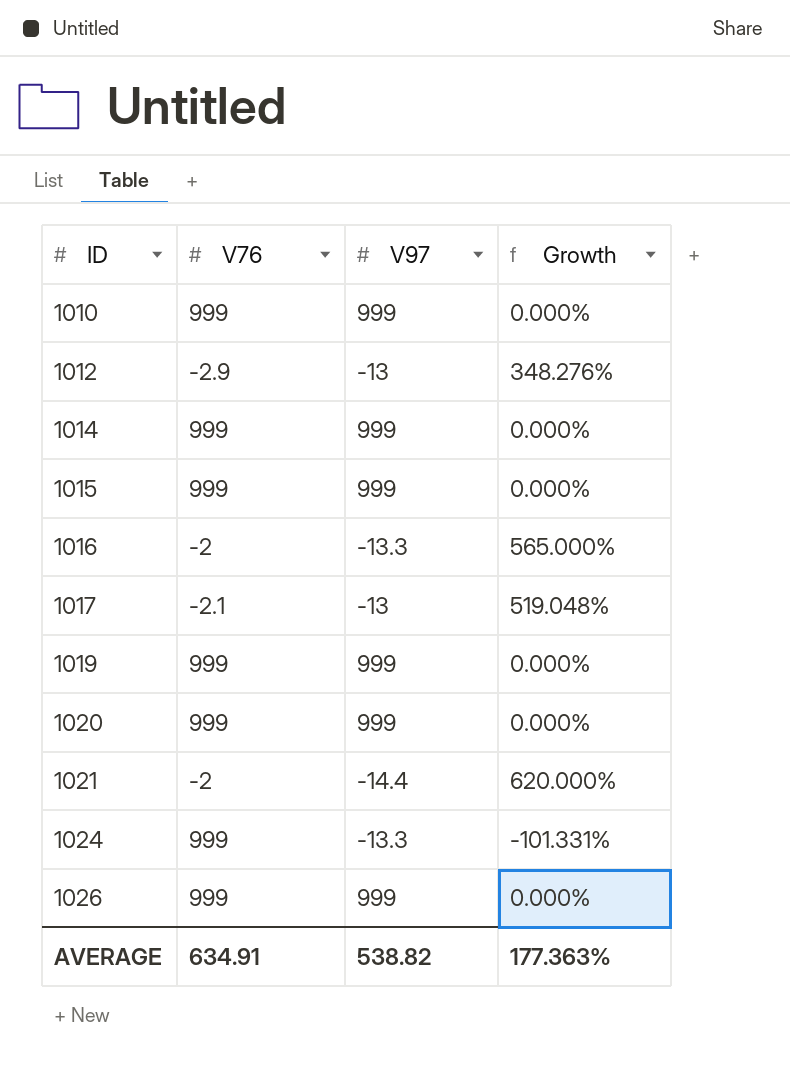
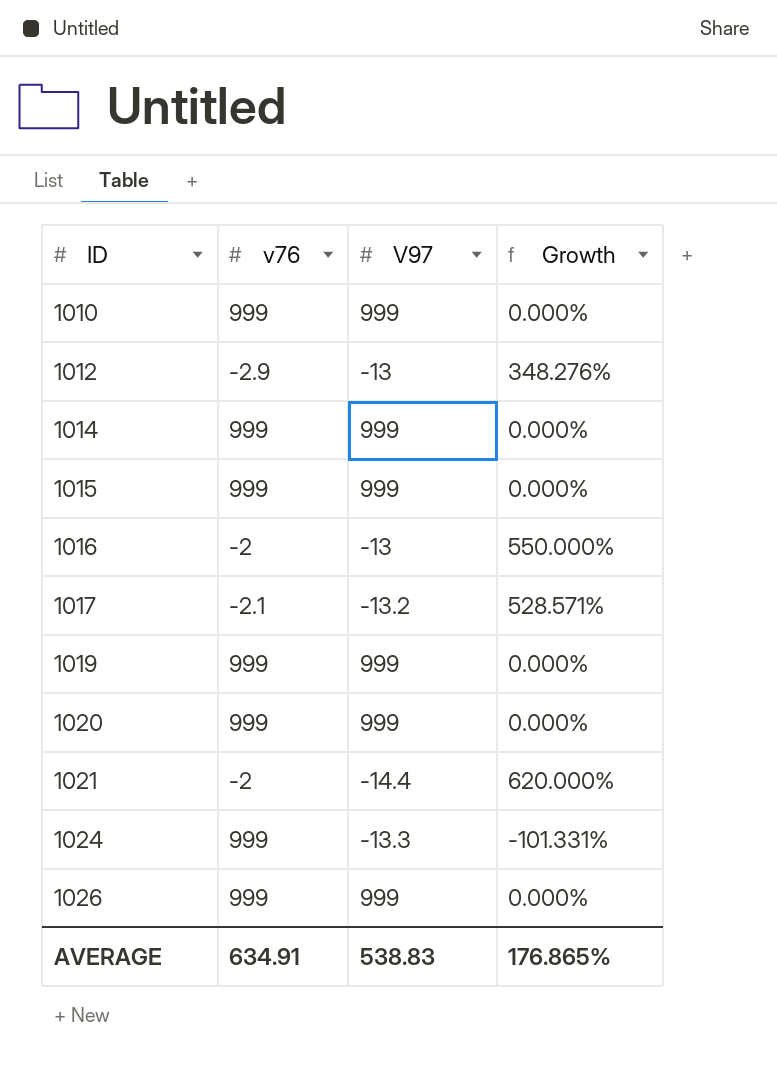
column name: V76 -> v76
1016 | V97: -13.3 -> -13
1016 | Growth: 565.000% -> 550.000%
1017 | V97: -13 -> -13.2
1017 | Growth: 519.048% -> 528.571%
AVERAGE | V97: 538.82 -> 538.83
AVERAGE | Growth: 177.363% -> 176.865%

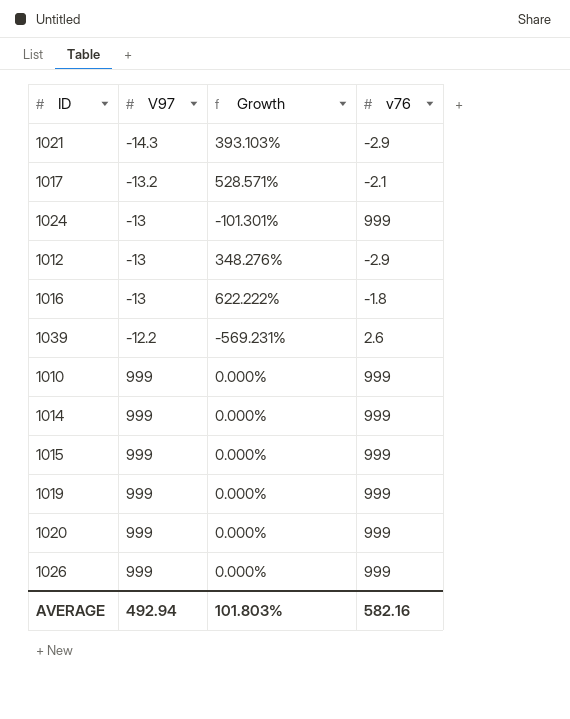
row order: ID ascending -> V97 ascending
column v76 | position: 2 -> 4
1021 | V97: -14.4 -> -14.3
1021 | Growth: 620.000% -> 393.103%
1021 | v76: -2 -> -2.9
1024 | V97: -13.3 -> -13
1024 | Growth: -101.331% -> -101.301%
1016 | Growth: 550.000% -> 622.222%
1016 | v76: -2 -> -1.8
row 1039: none -> -12.2 | -569.231% | 2.6
AVERAGE | V97: 538.83 -> 492.94
AVERAGE | Growth: 176.865% -> 101.803%
AVERAGE | v76: 634.91 -> 582.16

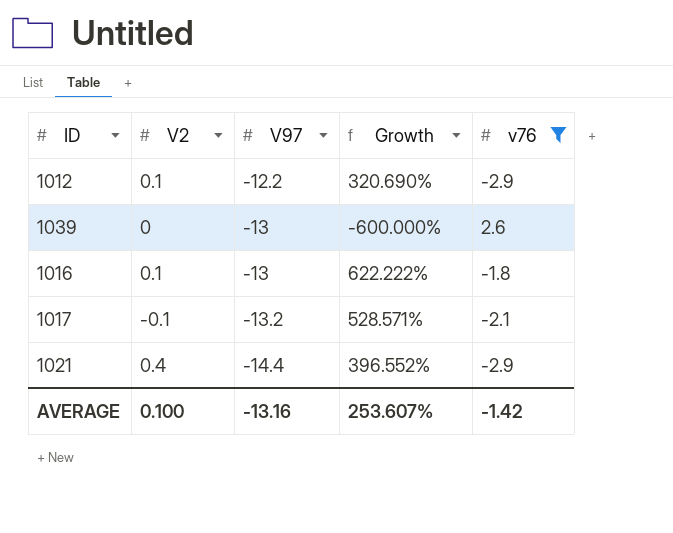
filter: none -> v76 != 999
row order: V97 ascending -> V97 descending
column V2 | position: none -> 2
1012 | V97: -13 -> -12.2
1012 | Growth: 348.276% -> 320.690%
1039 | V97: -12.2 -> -13
1039 | Growth: -569.231% -> -600.000%
1021 | V97: -14.3 -> -14.4
1021 | Growth: 393.103% -> 396.552%
AVERAGE | V97: 492.94 -> -13.16
AVERAGE | Growth: 101.803% -> 253.607%
AVERAGE | v76: 582.16 -> -1.42

